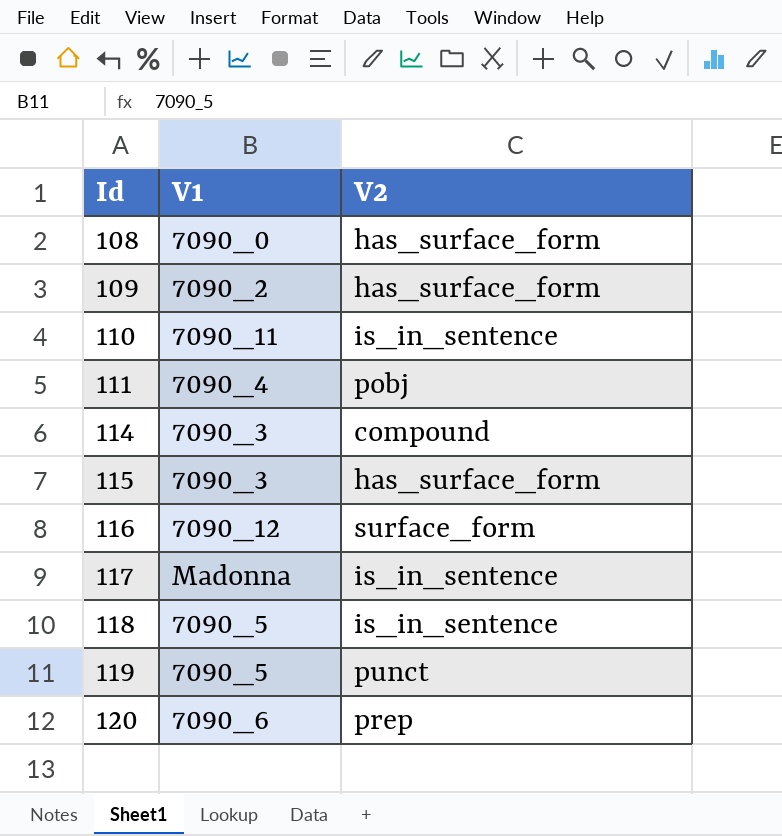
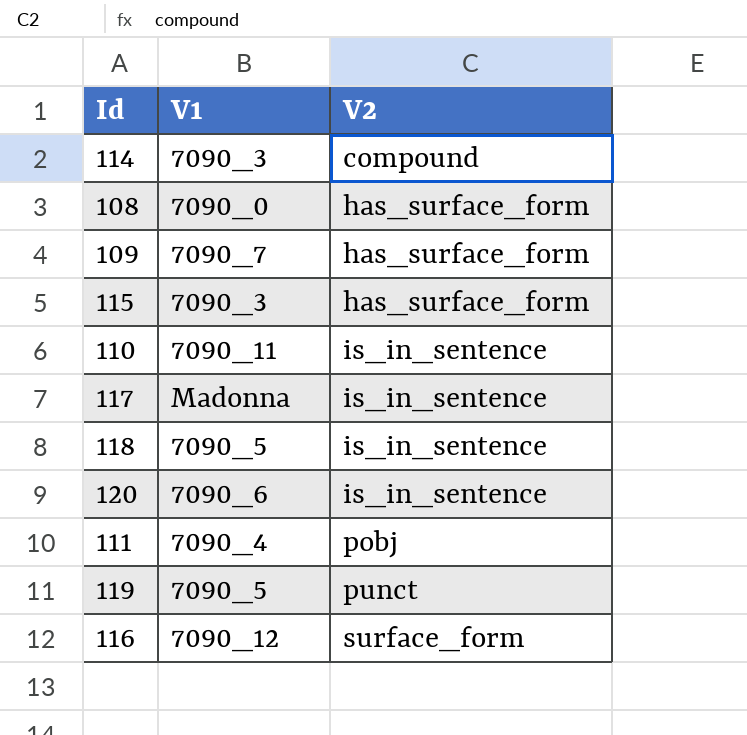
row order: Id ascending -> V2 ascending
109 | V1: 7090_2 -> 7090_7
120 | V2: prep -> is_in_sentence

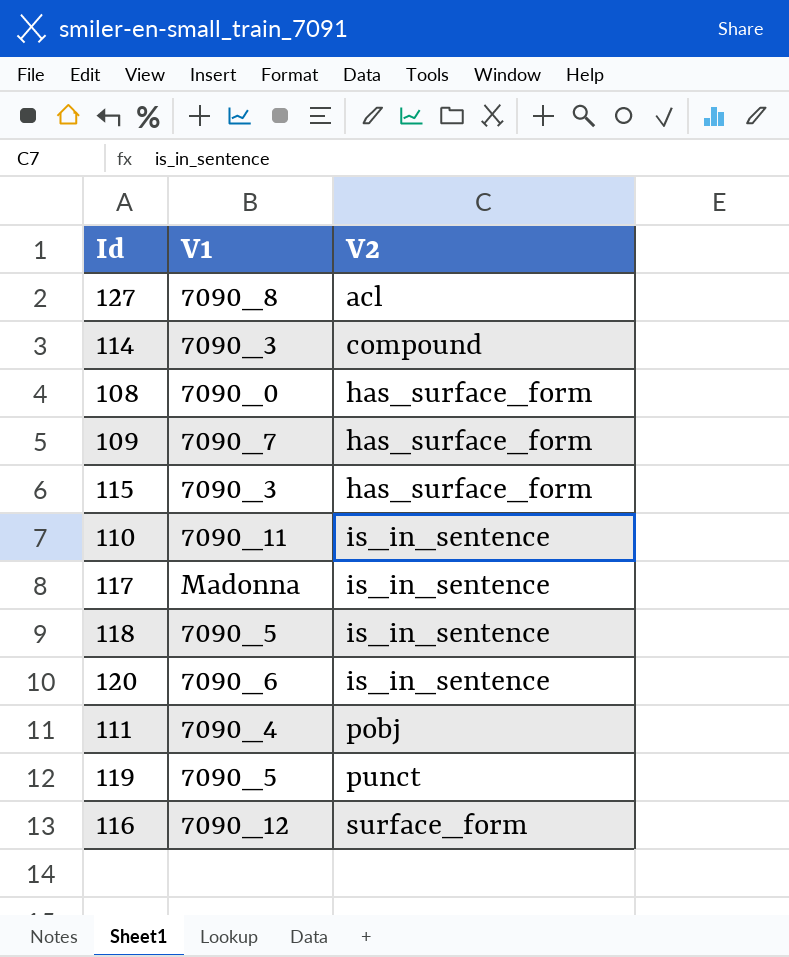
row 127: none -> 7090_8 | acl

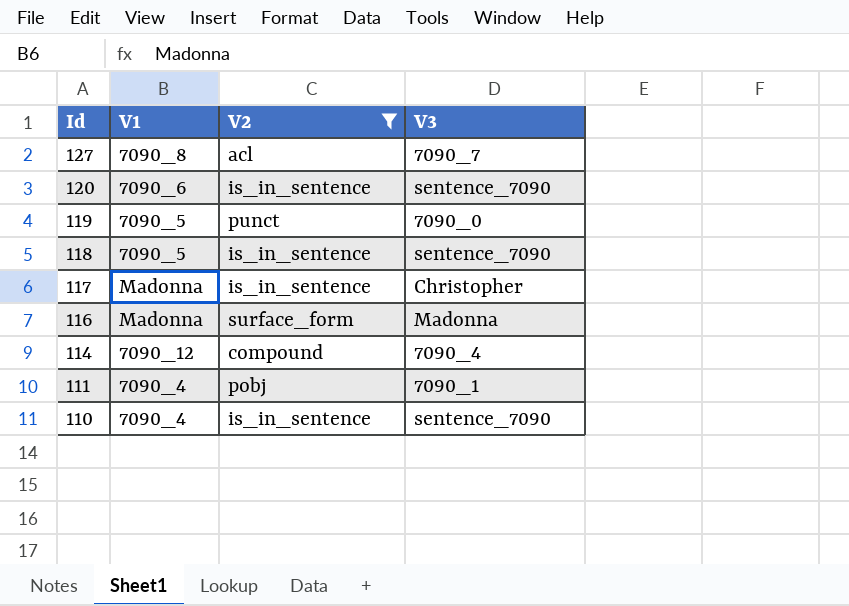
filter: none -> V2 != has_surface_form
row order: V2 ascending -> Id descending
column V3 | position: none -> 4
116 | V1: 7090_12 -> Madonna
114 | V1: 7090_3 -> 7090_12
110 | V1: 7090_11 -> 7090_4

